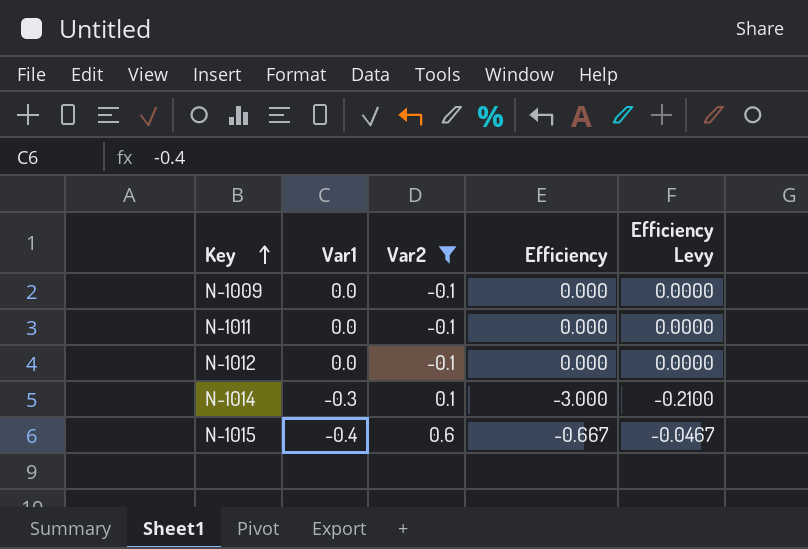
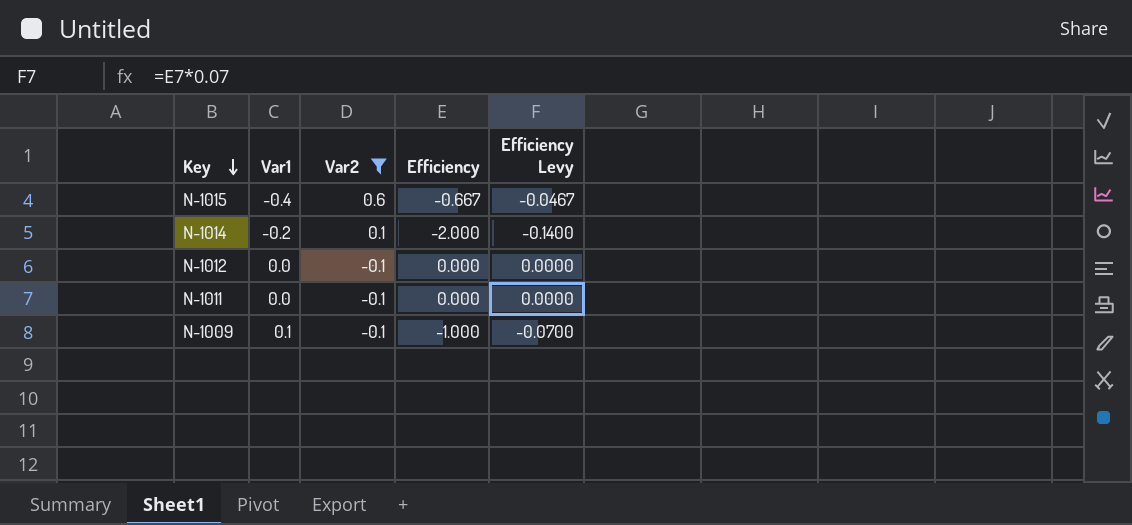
row order: Key ascending -> Key descending
N-1014 | Var1: -0.3 -> -0.2
N-1014 | Efficiency: -3.000 -> -2.000
N-1014 | Efficiency Levy: -0.2100 -> -0.1400
N-1009 | Var1: 0.0 -> 0.1
N-1009 | Efficiency: 0.000 -> -1.000
N-1009 | Efficiency Levy: 0.0000 -> -0.0700

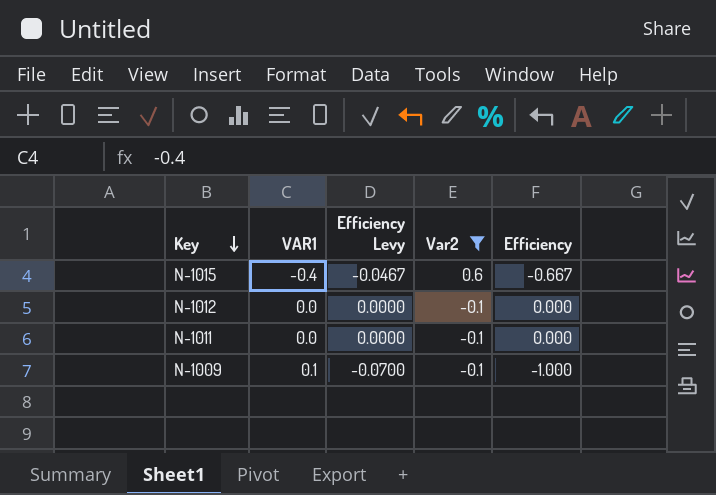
column name: Var1 -> VAR1
column Efficiency Levy | position: 5 -> 3
row N-1014: -0.2 | 0.1 | -2.000 | -0.1400 -> none

